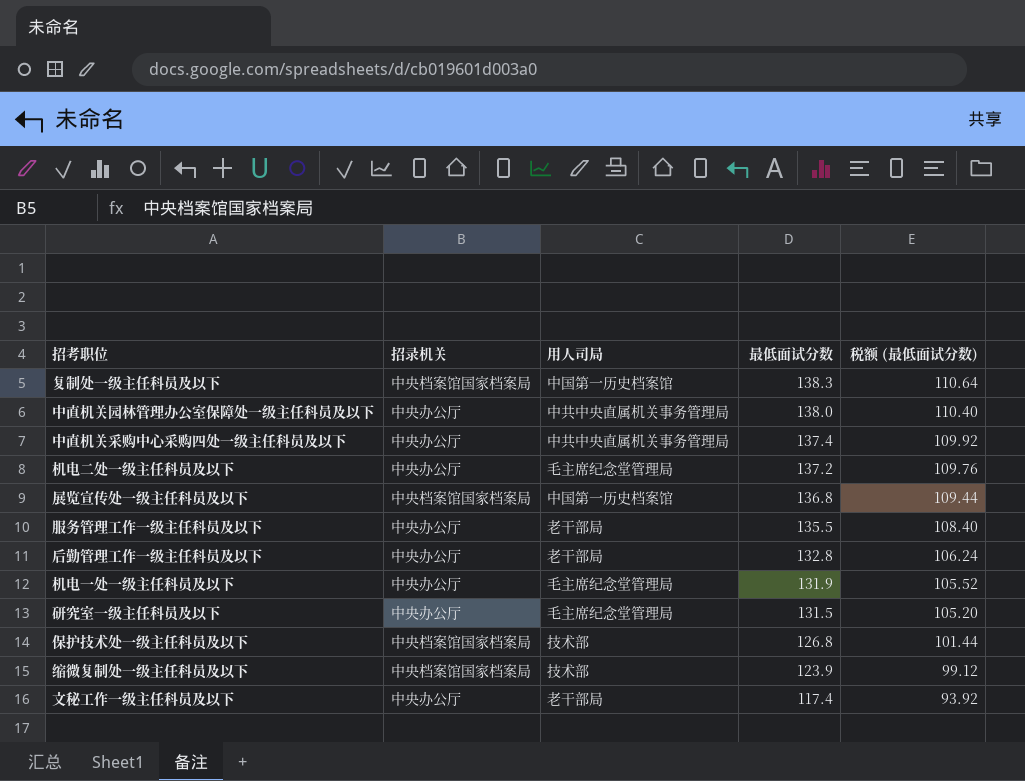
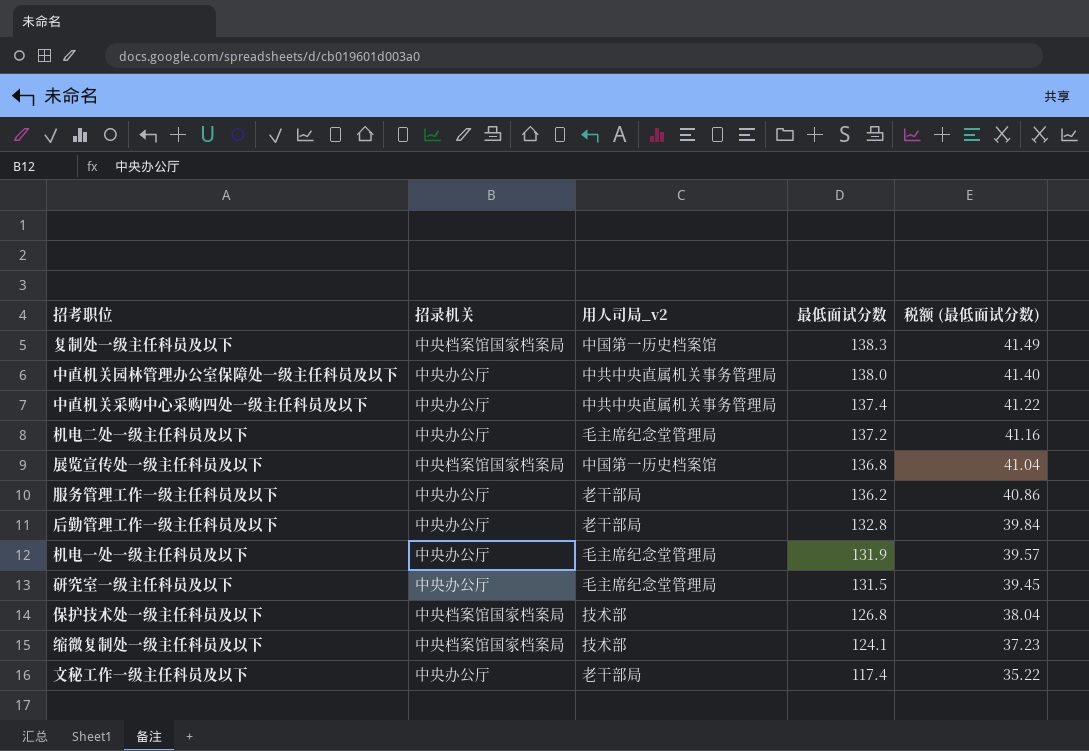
column name: 用人司局 -> 用人司局_v2
column 税额 (最低面试分数) | formula: [最低面试分数] * 0.8 -> [最低面试分数] * 0.3
服务管理工作一级主任科员及以下 | 最低面试分数: 135.5 -> 136.2
缩微复制处一级主任科员及以下 | 最低面试分数: 123.9 -> 124.1

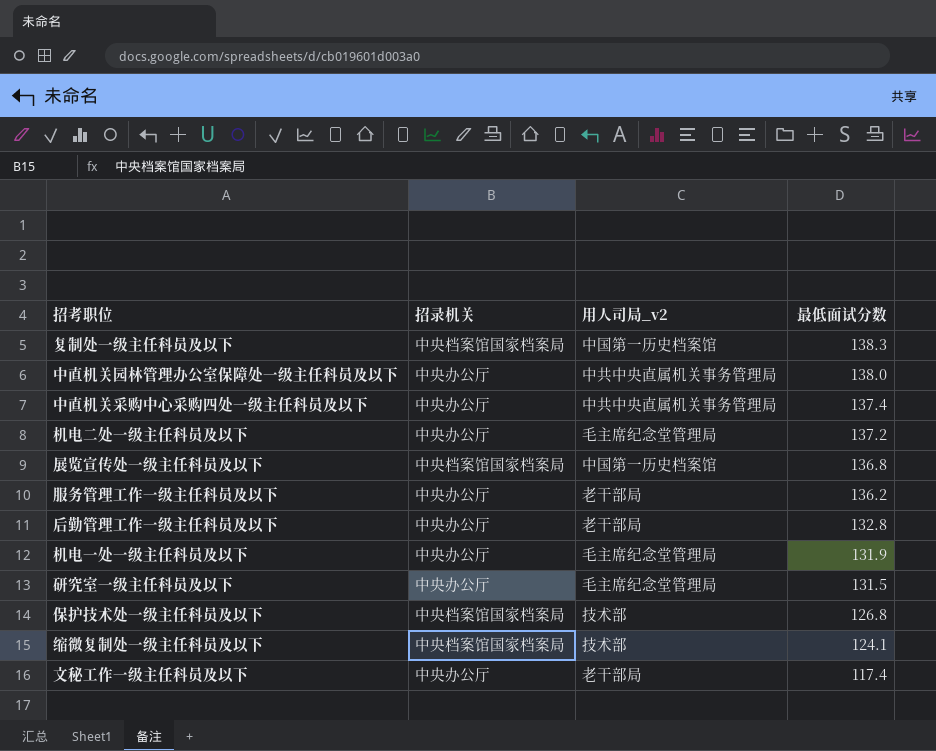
column 税额 (最低面试分数) | formula: [最低面试分数] * 0.3 -> none

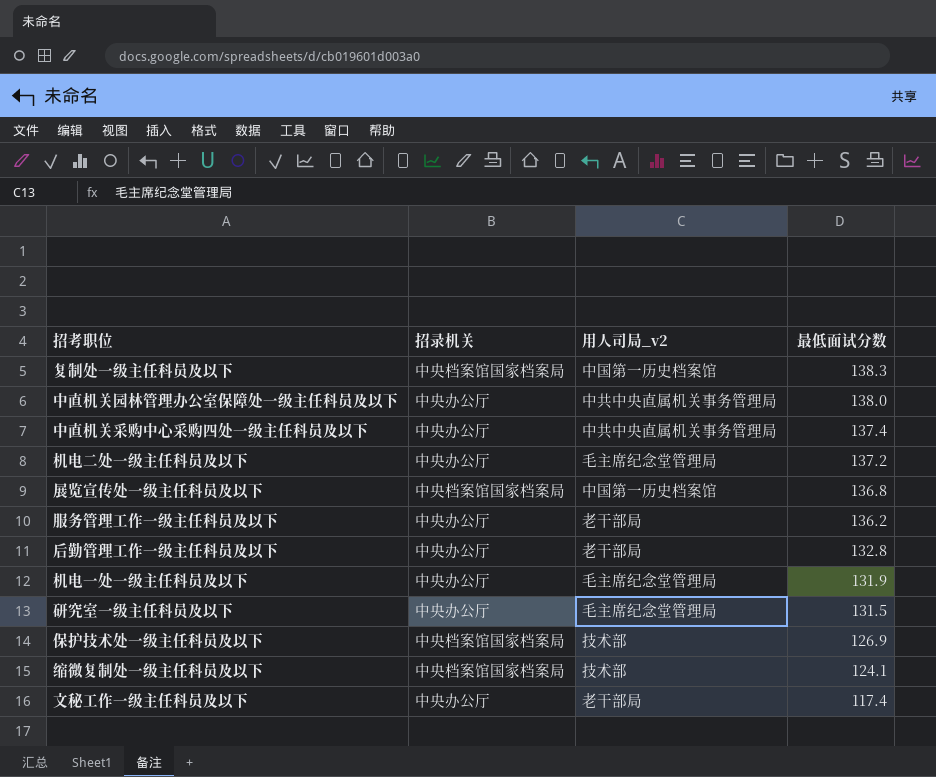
保护技术处一级主任科员及以下 | 最低面试分数: 126.8 -> 126.9

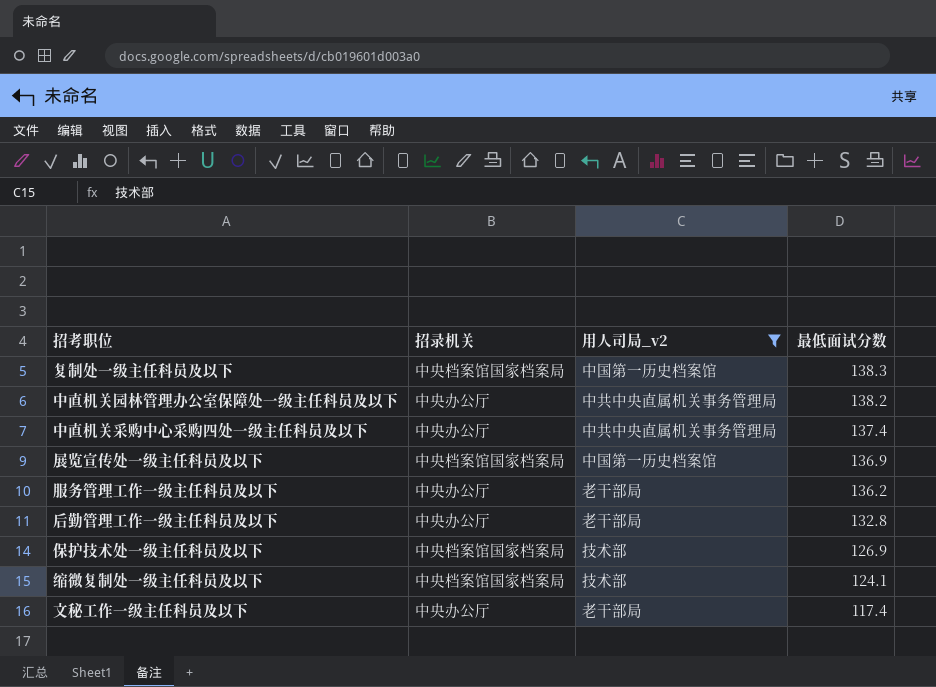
filter: none -> 用人司局_v2 != 毛主席纪念堂管理局
中直机关园林管理办公室保障处一级主任科员及以下 | 最低面试分数: 138.0 -> 138.2
展览宣传处一级主任科员及以下 | 最低面试分数: 136.8 -> 136.9

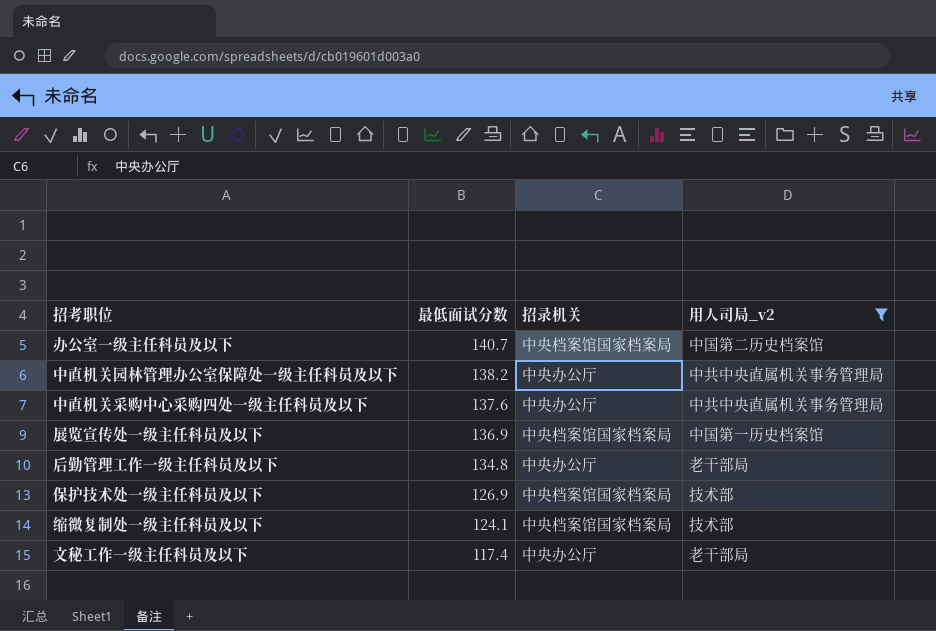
column 最低面试分数 | position: 4 -> 2
row 复制处一级主任科员及以下: 中央档案馆国家档案局 | 中国第一历史档案馆 | 138.3 -> none
row 服务管理工作一级主任科员及以下: 中央办公厅 | 老干部局 | 136.2 -> none
row 办公室一级主任科员及以下: none -> 140.7 | 中央档案馆国家档案局 | 中国第二历史档案馆
中直机关采购中心采购四处一级主任科员及以下 | 最低面试分数: 137.4 -> 137.6
后勤管理工作一级主任科员及以下 | 最低面试分数: 132.8 -> 134.8

